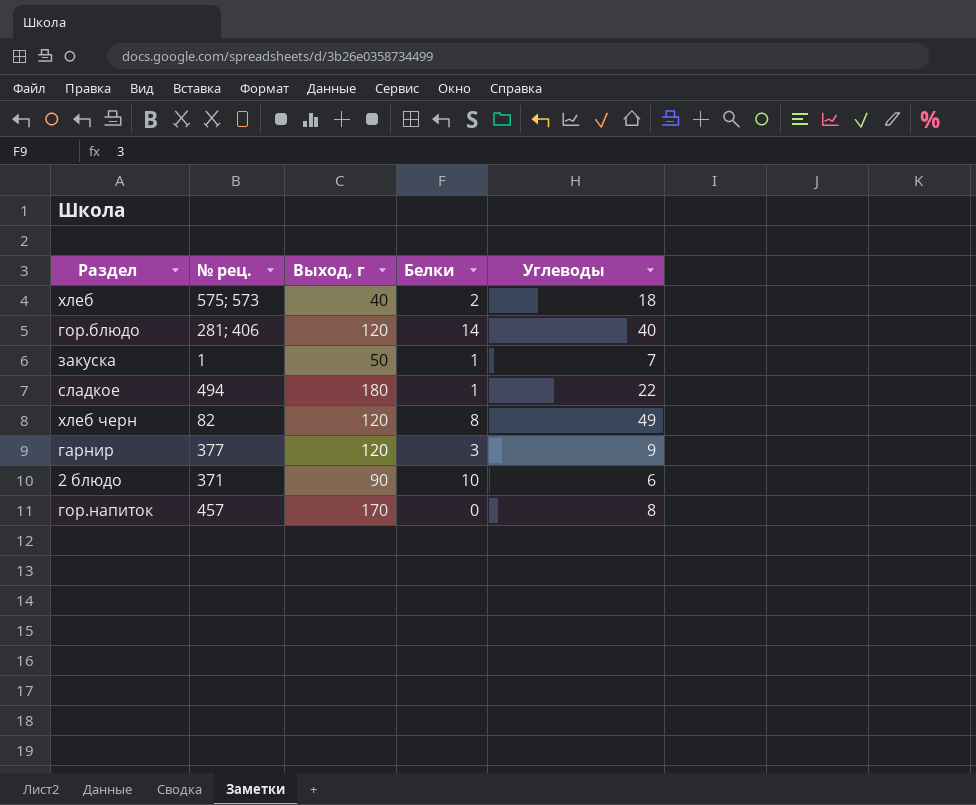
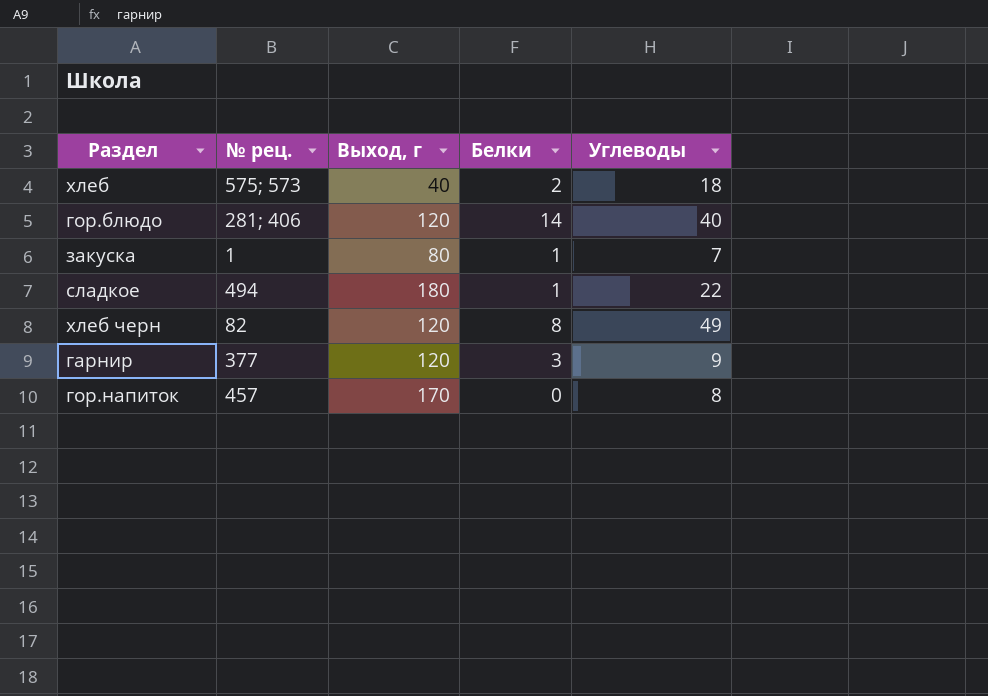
row 2 блюдо: 371 | 90 | 10 | 6 -> none
закуска | Выход, г: 50 -> 80

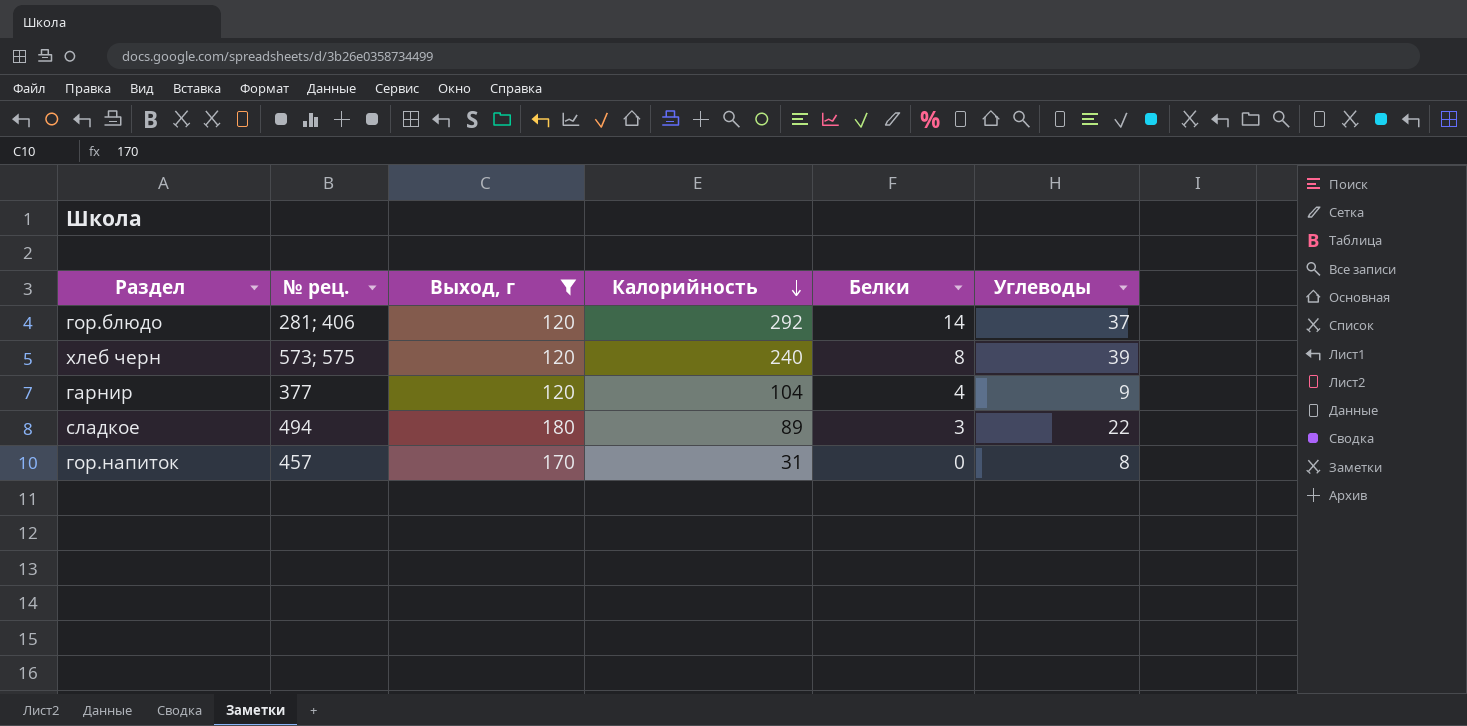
filter: none -> Выход, г >= 120
row order: none -> Калорийность descending
column Калорийность | position: none -> 4
гор.блюдо | Углеводы: 40 -> 37
хлеб черн | № рец.: 82 -> 573; 575
хлеб черн | Углеводы: 49 -> 39
гарнир | Белки: 3 -> 4
сладкое | Белки: 1 -> 3

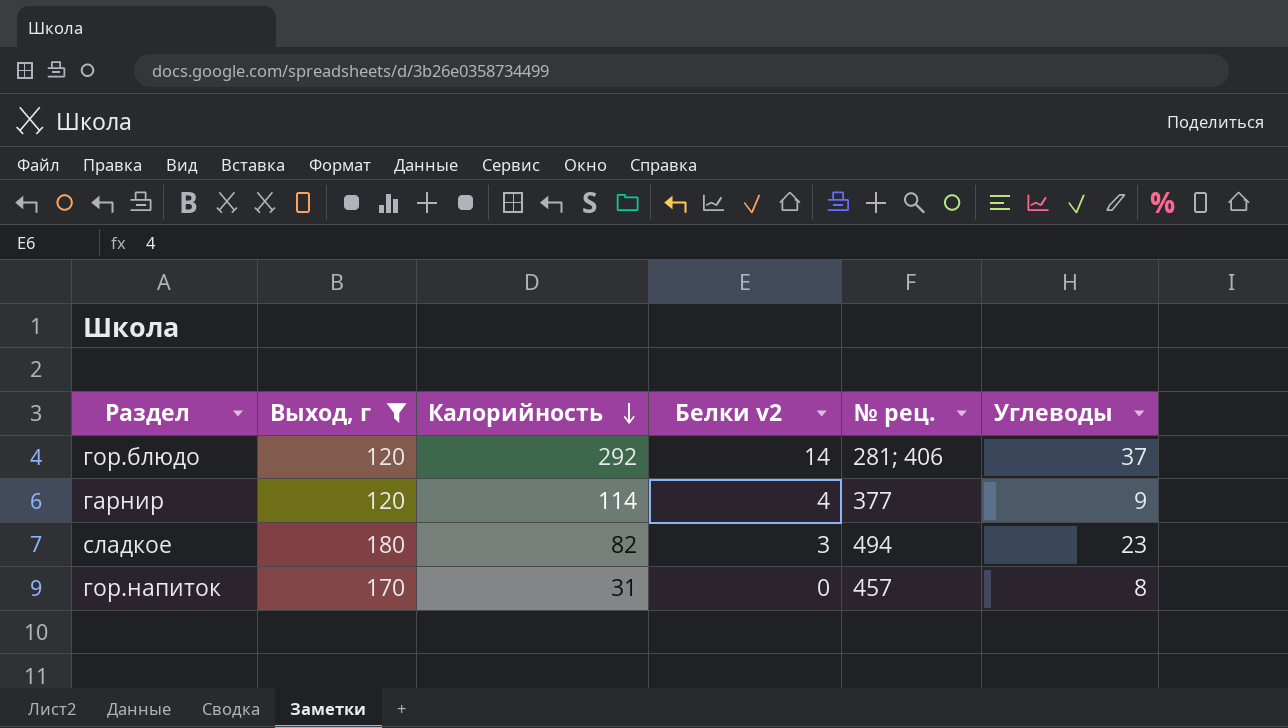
column name: Белки -> Белки v2
column № рец. | position: 2 -> 5
row хлеб черн: 573; 575 | 120 | 240 | 8 | 39 -> none
гарнир | Калорийность: 104 -> 114
сладкое | Калорийность: 89 -> 82
сладкое | Углеводы: 22 -> 23

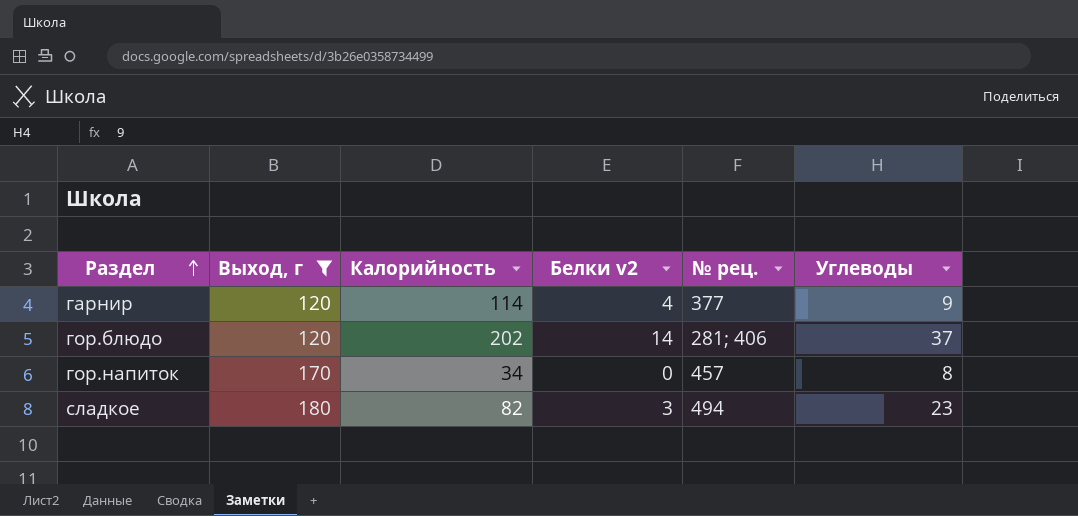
row order: Калорийность descending -> Раздел ascending
гор.блюдо | Калорийность: 292 -> 202
гор.напиток | Калорийность: 31 -> 34

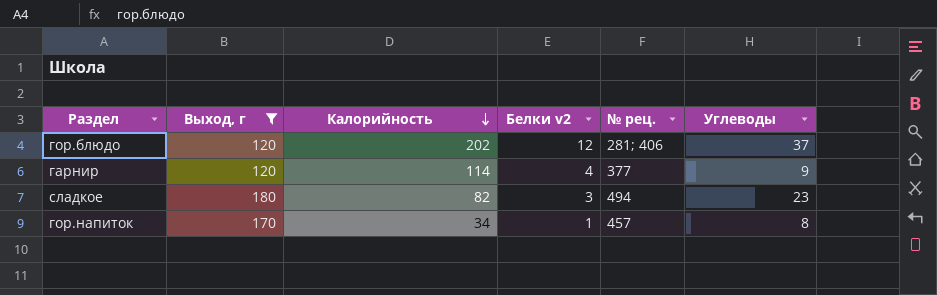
row order: Раздел ascending -> Калорийность descending
гор.блюдо | Белки v2: 14 -> 12
гор.напиток | Белки v2: 0 -> 1

